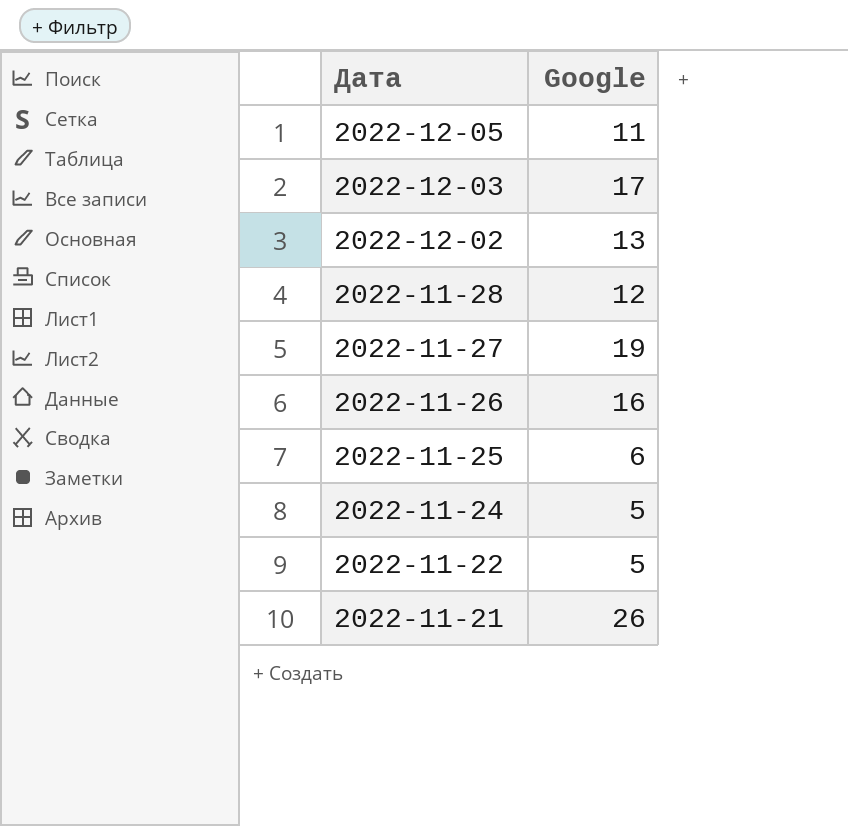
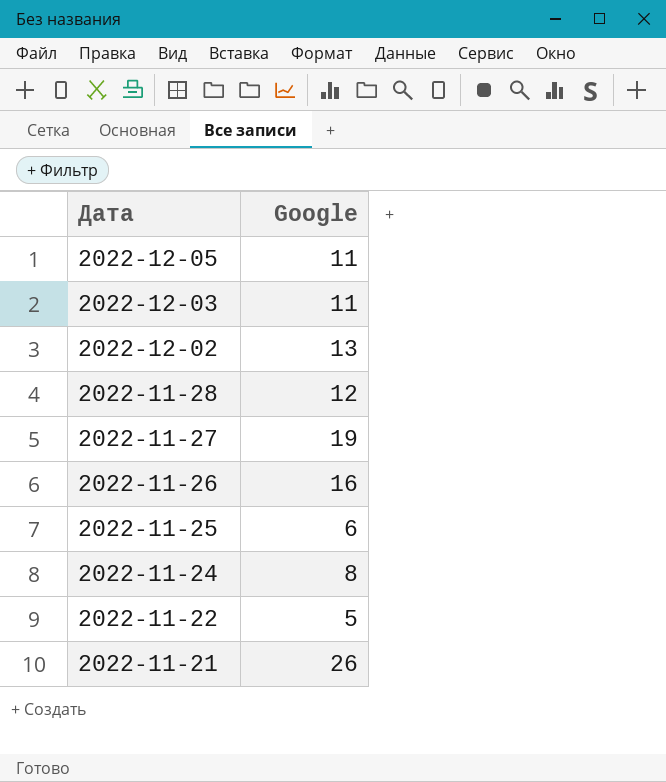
2022-12-03 | Google: 17 -> 11
2022-11-24 | Google: 5 -> 8

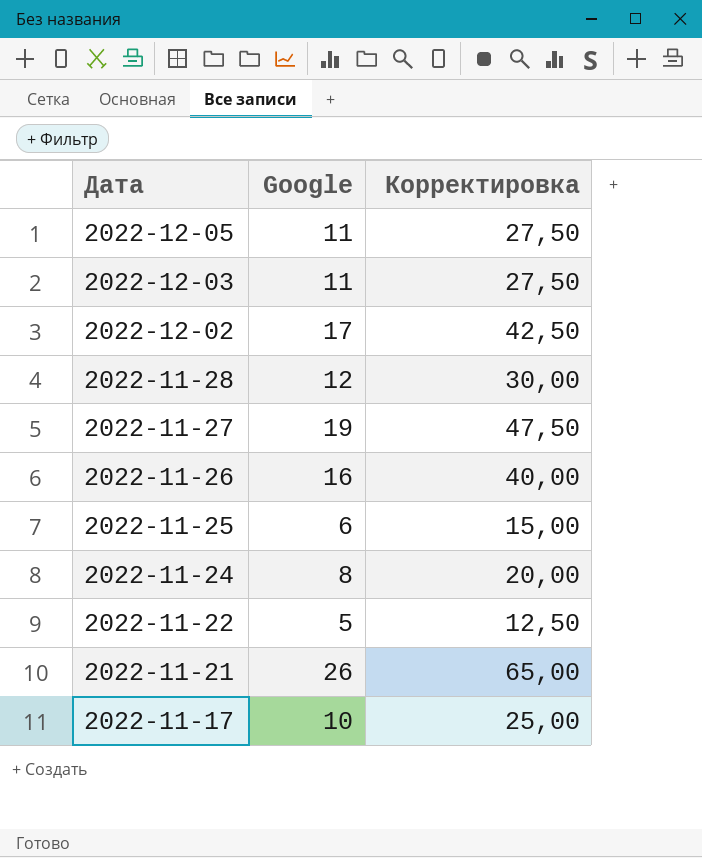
column Корректировка | formula: none -> [Google] * 2,5
2022-12-02 | Google: 13 -> 17
row 2022-11-17: none -> 10 | 25,00

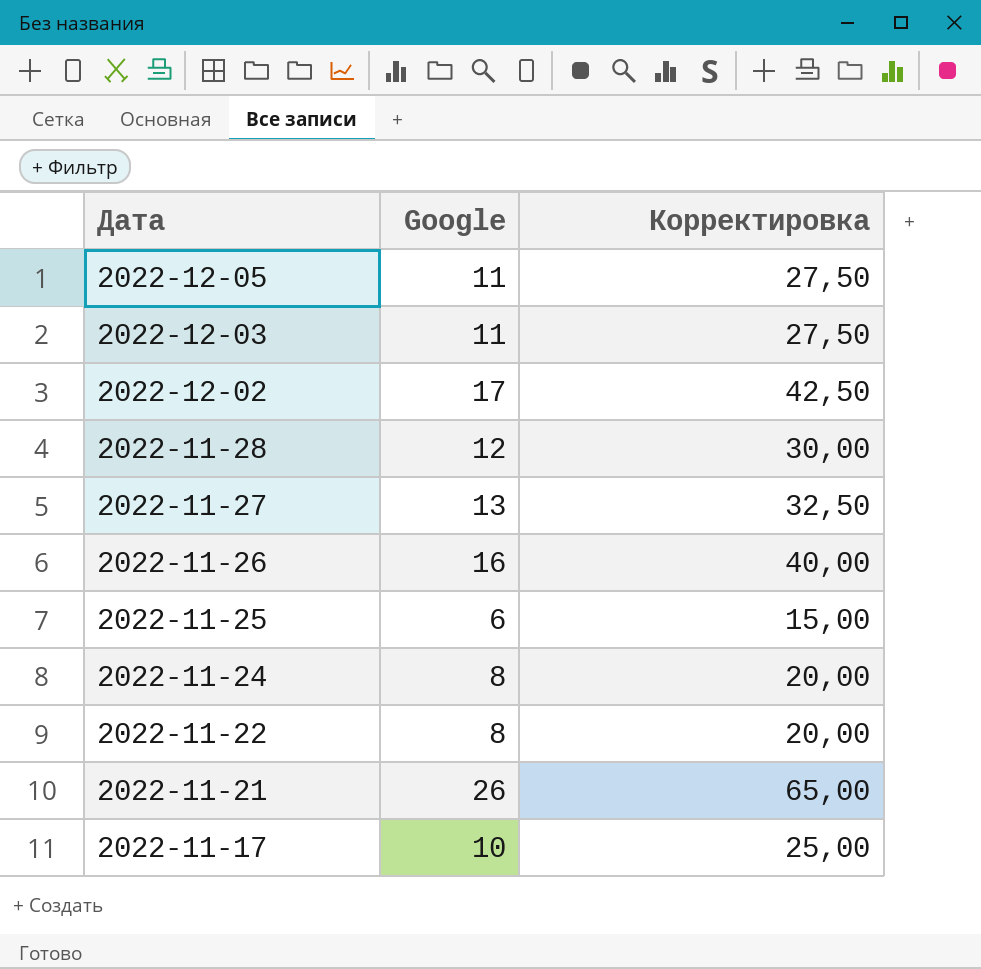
2022-11-27 | Google: 19 -> 13
2022-11-27 | Корректировка: 47,50 -> 32,50
2022-11-22 | Google: 5 -> 8
2022-11-22 | Корректировка: 12,50 -> 20,00

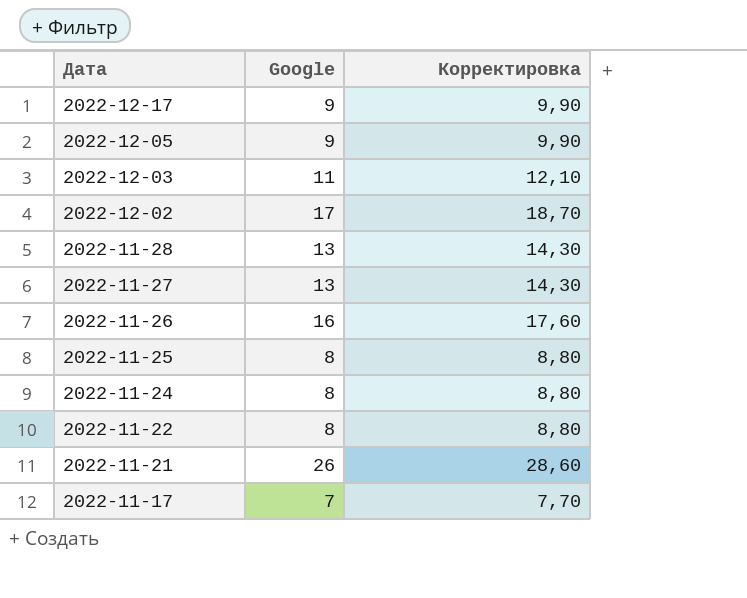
column Корректировка | formula: [Google] * 2,5 -> [Google] * 1,1
row 2022-12-17: none -> 9 | 9,90
2022-12-05 | Google: 11 -> 9
2022-11-28 | Google: 12 -> 13
2022-11-25 | Google: 6 -> 8
2022-11-17 | Google: 10 -> 7

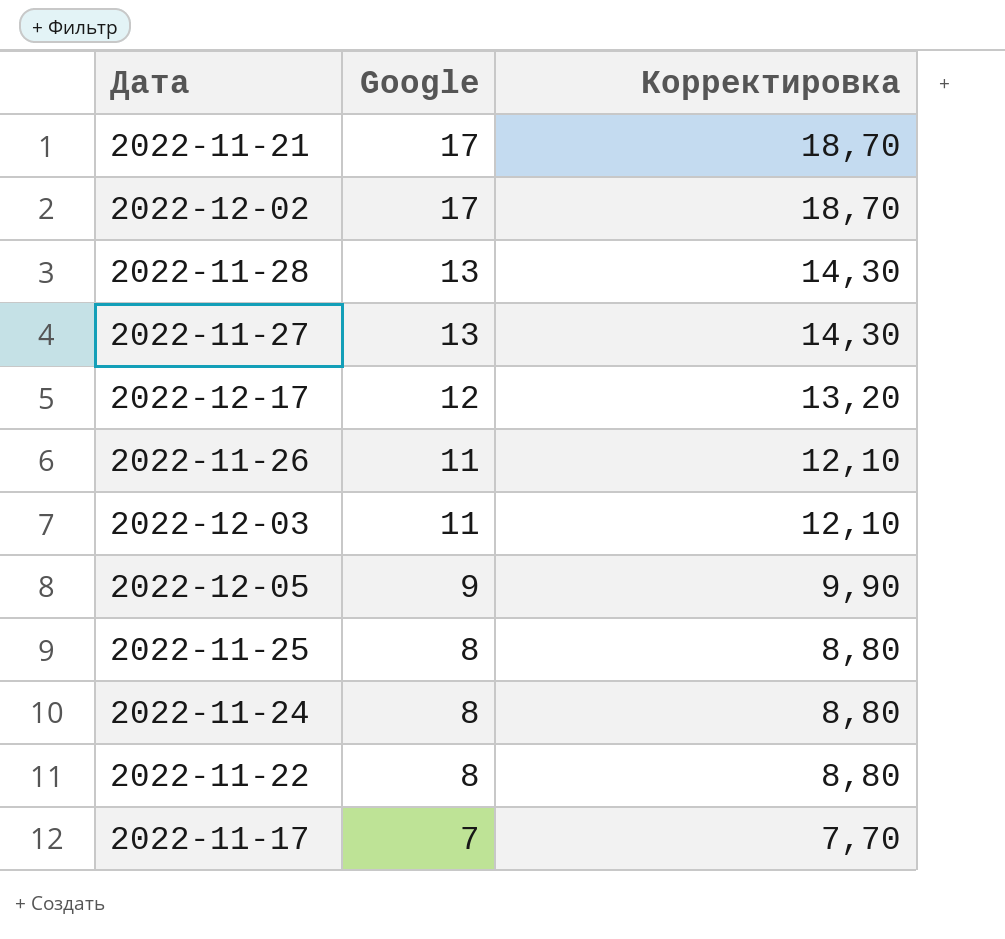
row order: Дата descending -> Google descending
2022-11-21 | Google: 26 -> 17
2022-11-21 | Корректировка: 28,60 -> 18,70
2022-12-17 | Google: 9 -> 12
2022-12-17 | Корректировка: 9,90 -> 13,20
2022-11-26 | Google: 16 -> 11
2022-11-26 | Корректировка: 17,60 -> 12,10

